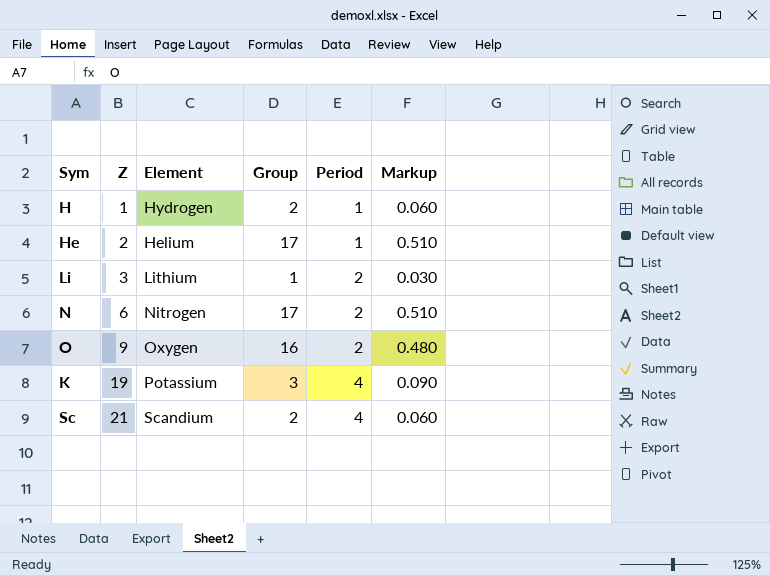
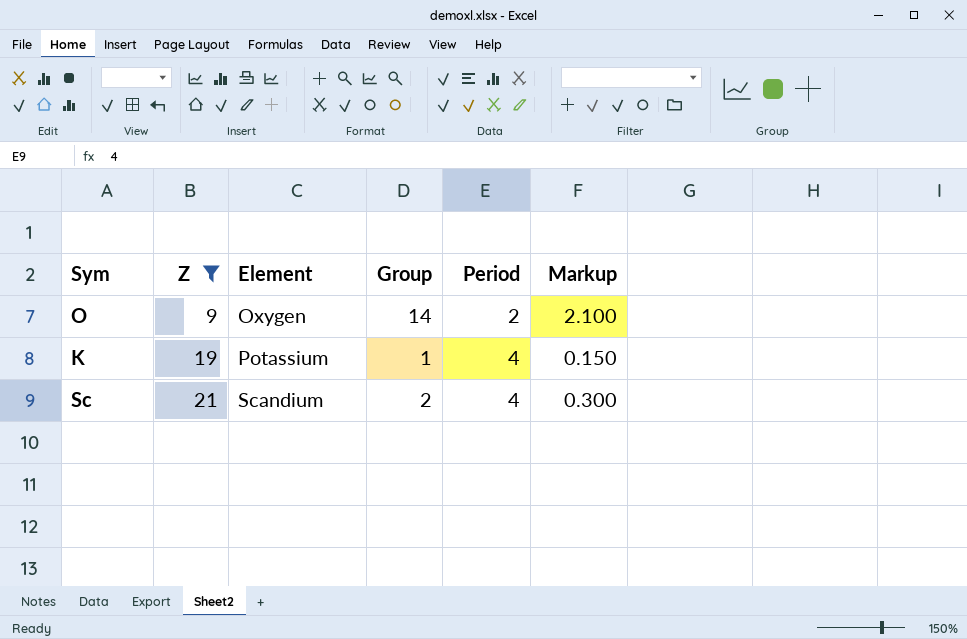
filter: none -> Z >= 9
column Markup | formula: [Group] * 0.03 -> [Group] * 0.15
O | Group: 16 -> 14
K | Group: 3 -> 1

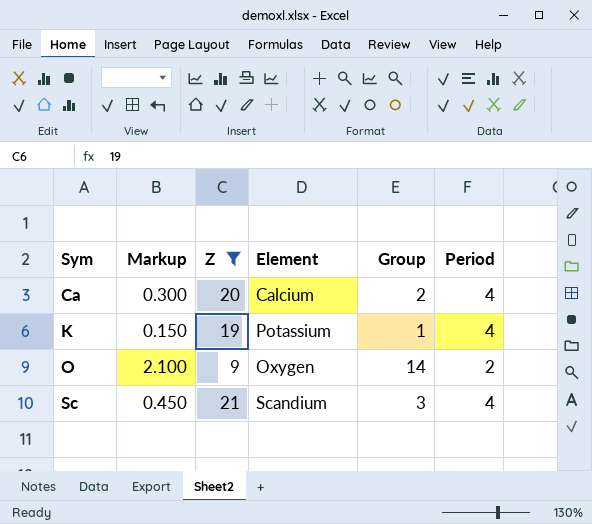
row order: Z ascending -> Sym ascending
column Markup | position: 6 -> 2
row Ca: none -> 0.300 | 20 | Calcium | 2 | 4
Sc | Markup: 0.300 -> 0.450
Sc | Group: 2 -> 3

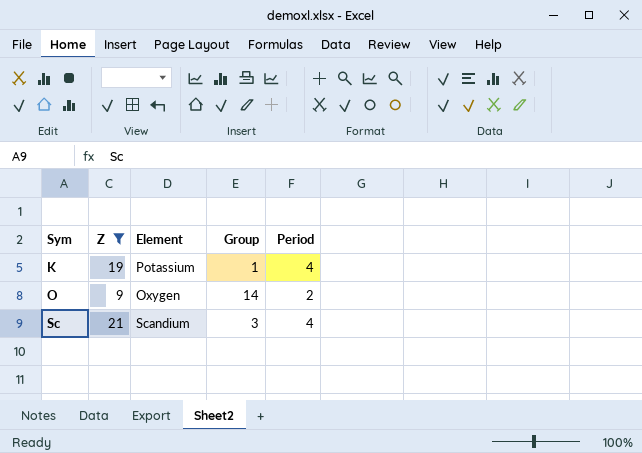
column Markup | formula: [Group] * 0.15 -> none
row Ca: 0.300 | 20 | Calcium | 2 | 4 -> none

